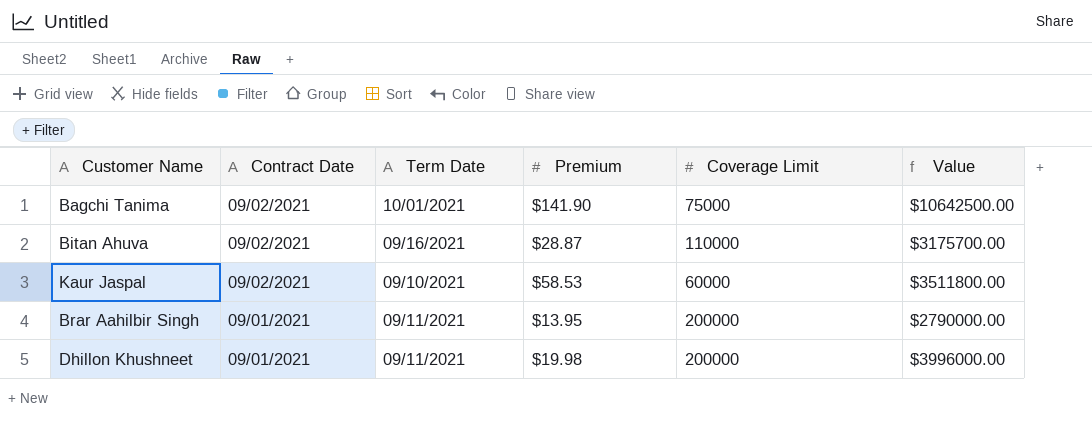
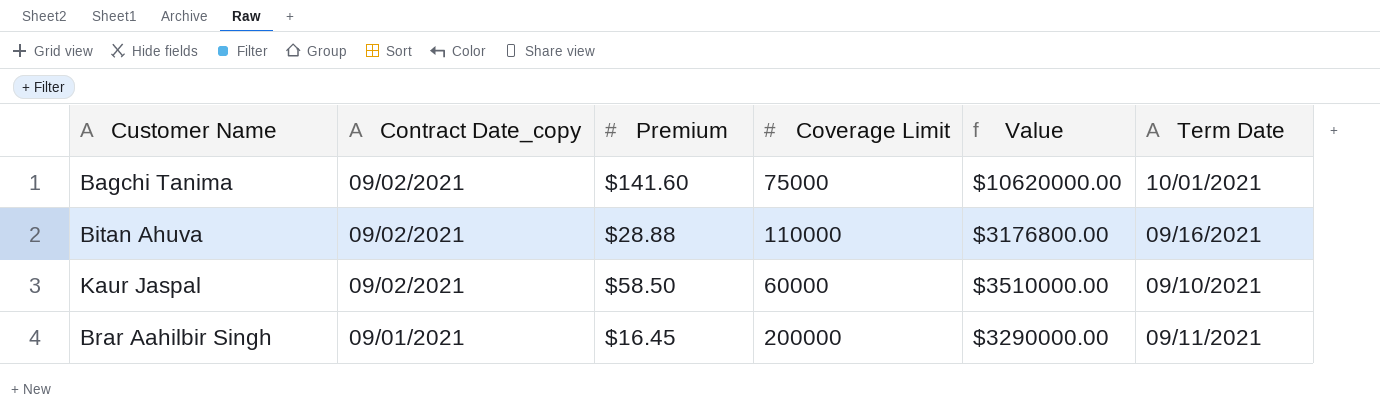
column name: Contract Date -> Contract Date_copy
column Term Date | position: 3 -> 6
row Dhillon Khushneet: 09/01/2021 | 09/11/2021 | $19.98 | 200000 | $3996000.00 -> none
Bagchi Tanima | Premium: $141.90 -> $141.60
Bagchi Tanima | Value: $10642500.00 -> $10620000.00
Bitan Ahuva | Premium: $28.87 -> $28.88
Bitan Ahuva | Value: $3175700.00 -> $3176800.00
Kaur Jaspal | Premium: $58.53 -> $58.50
Kaur Jaspal | Value: $3511800.00 -> $3510000.00
Brar Aahilbir Singh | Premium: $13.95 -> $16.45
Brar Aahilbir Singh | Value: $2790000.00 -> $3290000.00

